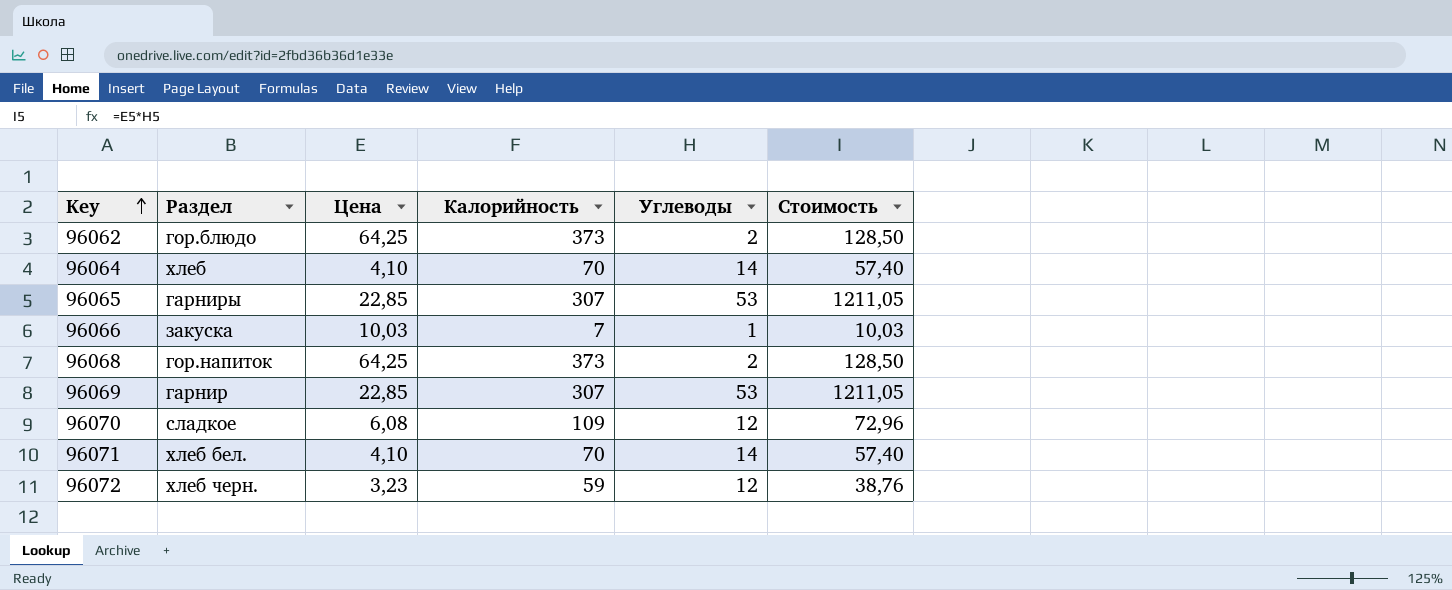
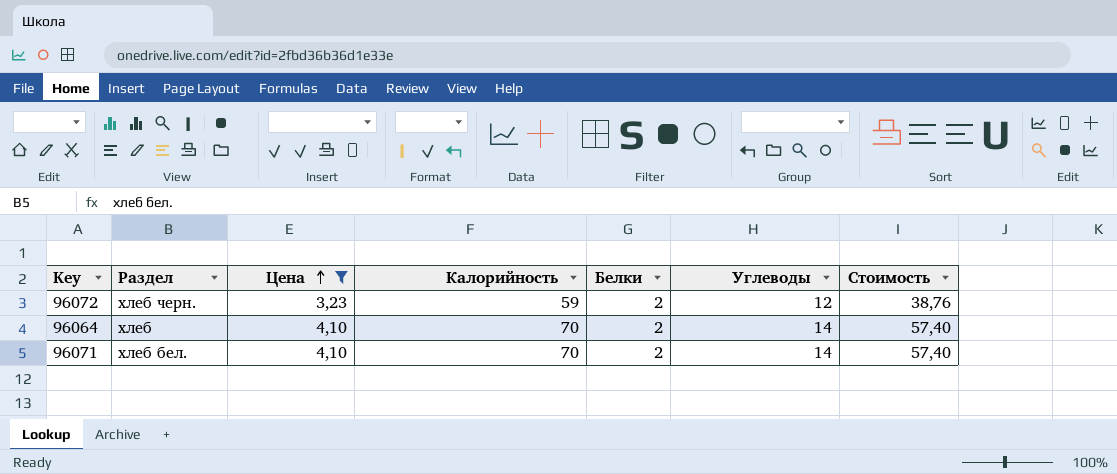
filter: none -> Цена <= 4,10
row order: Key ascending -> Цена ascending
column Белки | position: none -> 5

